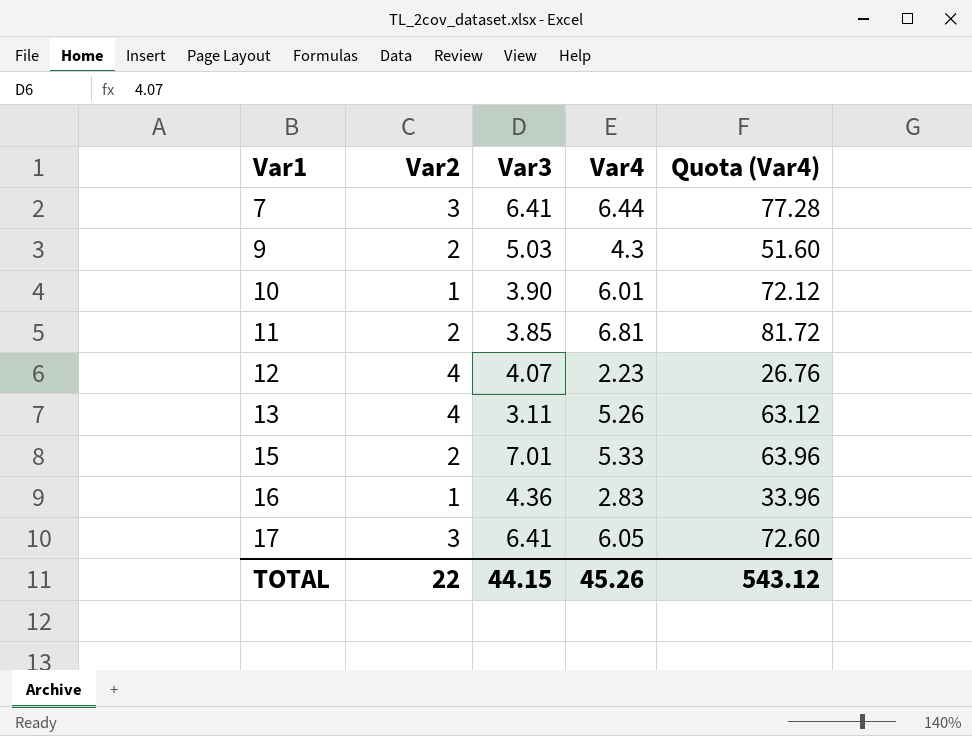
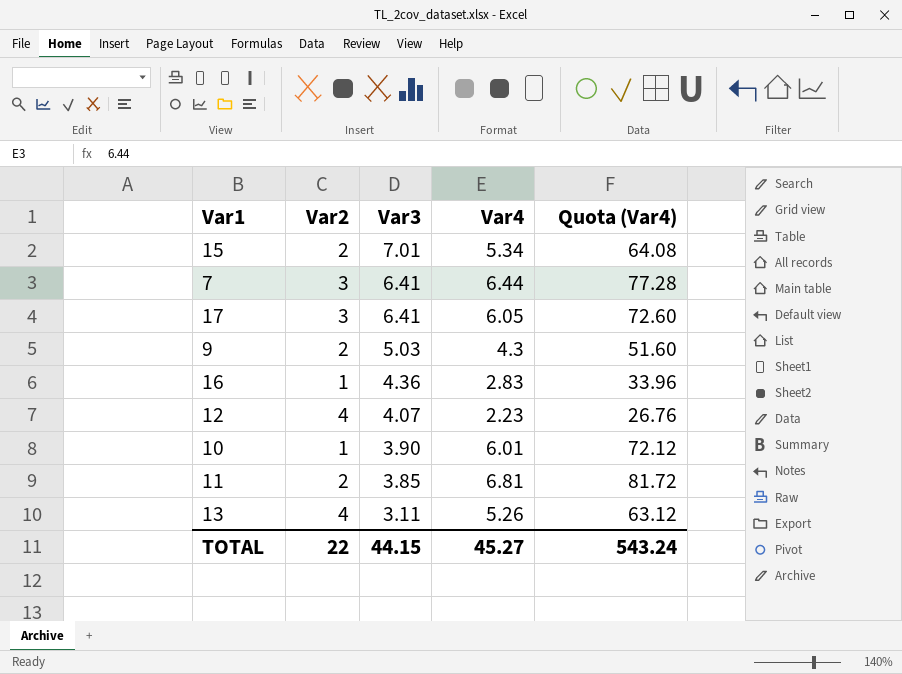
row order: Var1 ascending -> Var3 descending
15 | Var4: 5.33 -> 5.34
15 | Quota (Var4): 63.96 -> 64.08
TOTAL | Var4: 45.26 -> 45.27
TOTAL | Quota (Var4): 543.12 -> 543.24

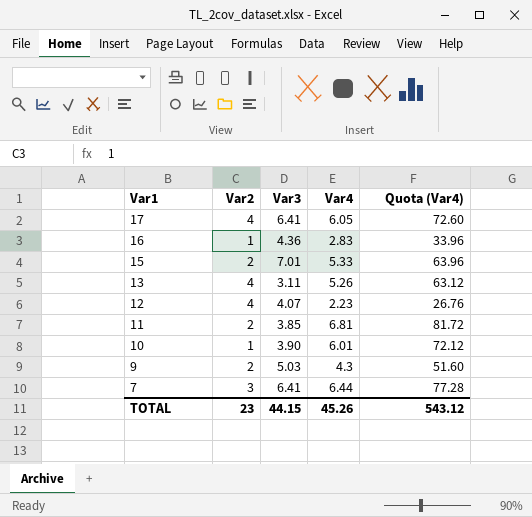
row order: Var3 descending -> Var1 descending
17 | Var2: 3 -> 4
15 | Var4: 5.34 -> 5.33
15 | Quota (Var4): 64.08 -> 63.96
TOTAL | Var2: 22 -> 23
TOTAL | Var4: 45.27 -> 45.26
TOTAL | Quota (Var4): 543.24 -> 543.12

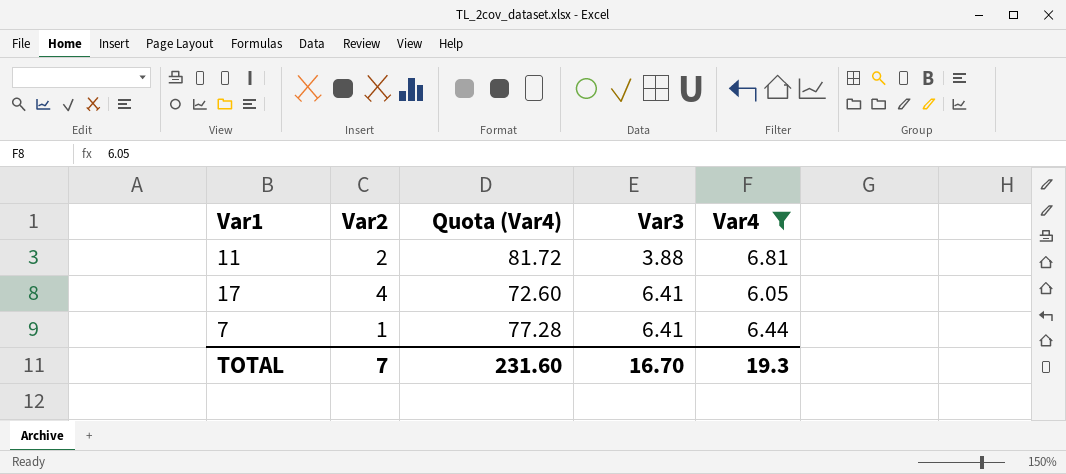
filter: none -> Var4 >= 6.05
row order: Var1 descending -> Var3 ascending
column Quota (Var4) | position: 5 -> 3
11 | Var3: 3.85 -> 3.88
7 | Var2: 3 -> 1
TOTAL | Var2: 23 -> 7
TOTAL | Quota (Var4): 543.12 -> 231.60
TOTAL | Var3: 44.15 -> 16.70
TOTAL | Var4: 45.26 -> 19.3

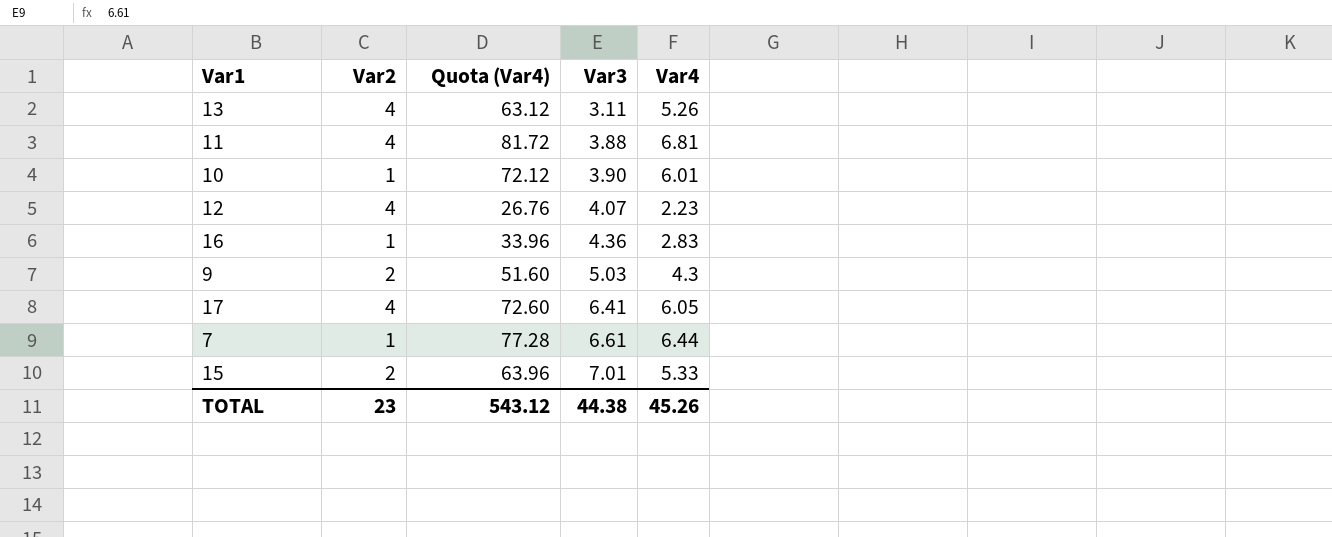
filter: Var4 >= 6.05 -> none
11 | Var2: 2 -> 4
7 | Var3: 6.41 -> 6.61
TOTAL | Var2: 7 -> 23
TOTAL | Quota (Var4): 231.60 -> 543.12
TOTAL | Var3: 16.70 -> 44.38
TOTAL | Var4: 19.3 -> 45.26

